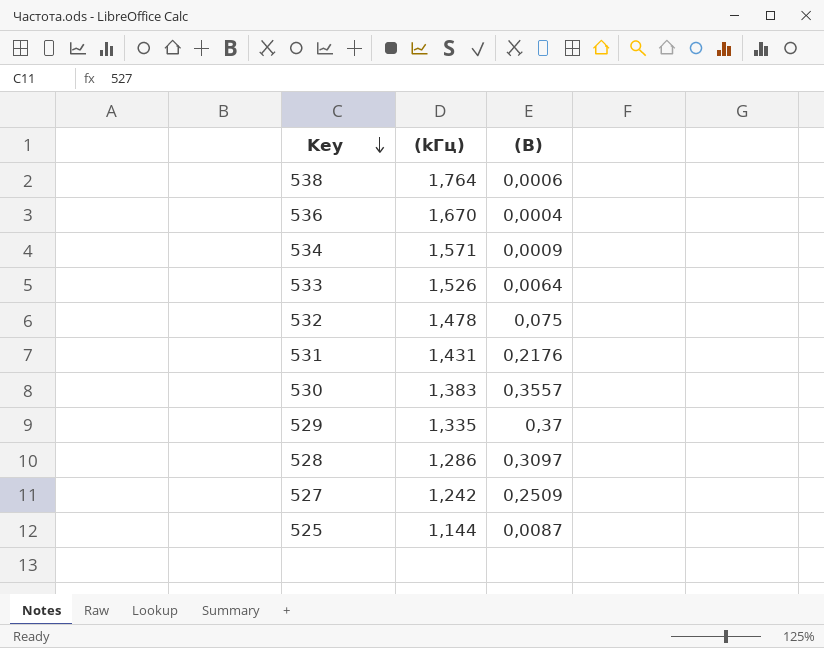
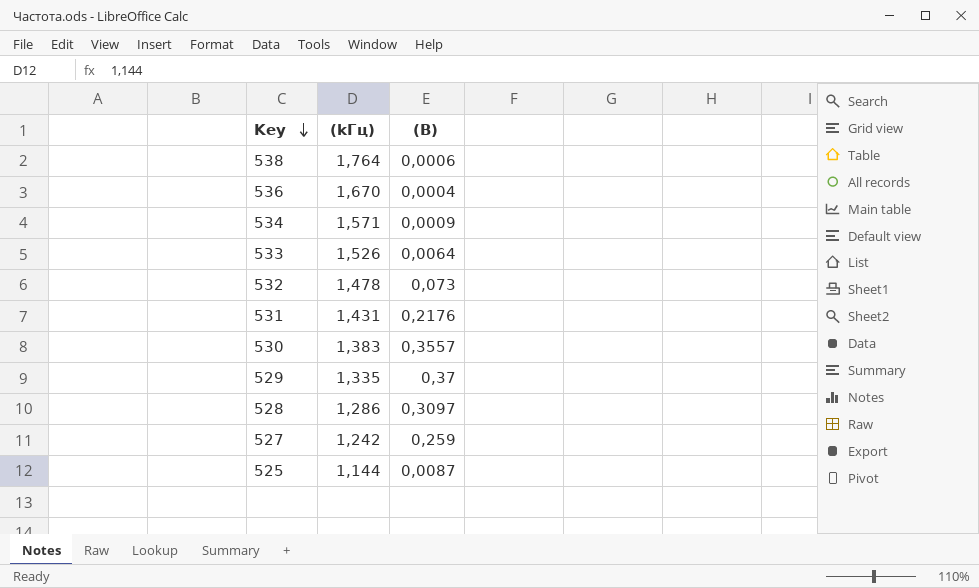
532 | (В): 0,075 -> 0,073
527 | (В): 0,2509 -> 0,259

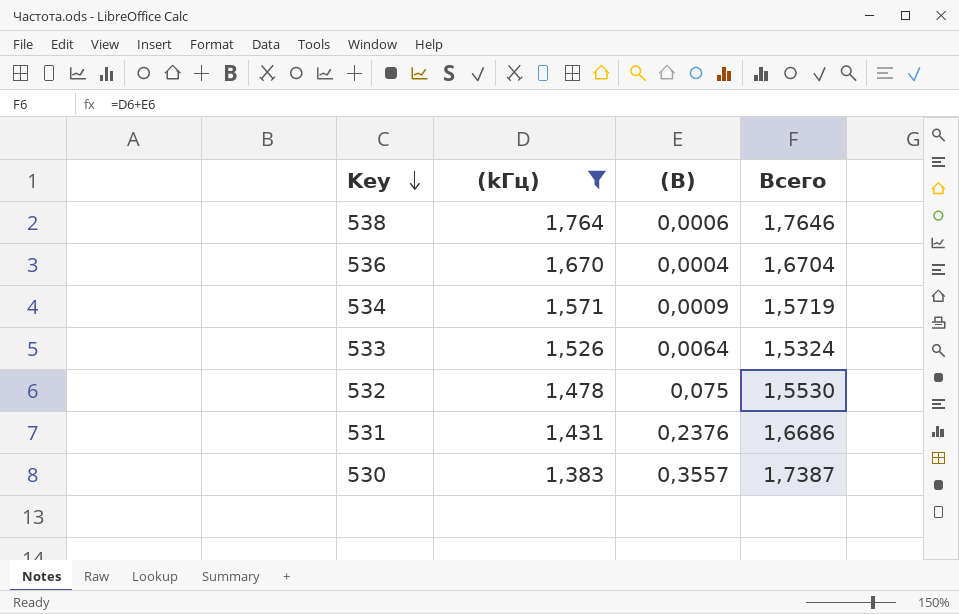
filter: none -> (kГц) >= 1,383
column Всего | formula: none -> [(kГц)] + [(В)]
532 | (В): 0,073 -> 0,075
531 | (В): 0,2176 -> 0,2376

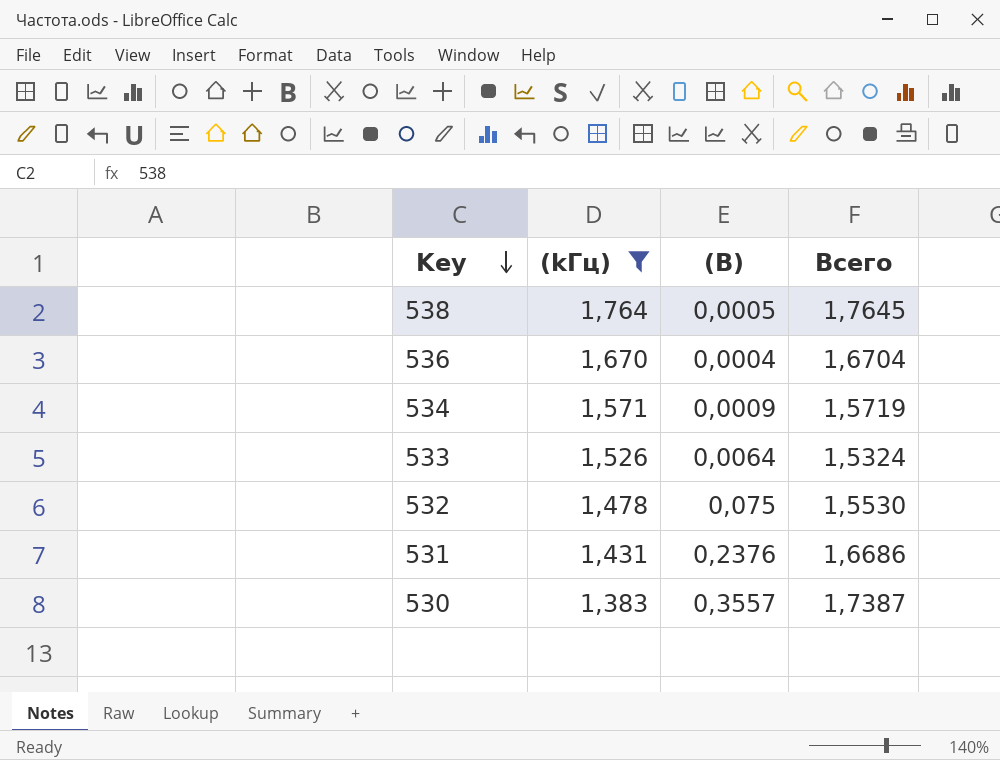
538 | (В): 0,0006 -> 0,0005
538 | Всего: 1,7646 -> 1,7645

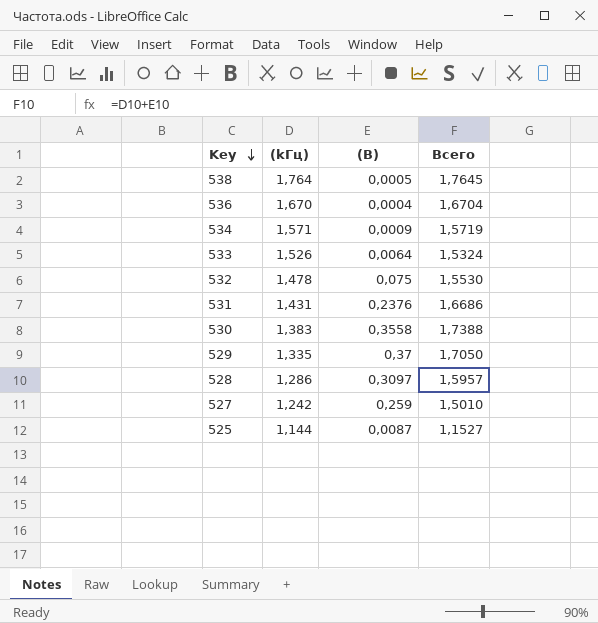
filter: (kГц) >= 1,383 -> none
530 | (В): 0,3557 -> 0,3558
530 | Всего: 1,7387 -> 1,7388

